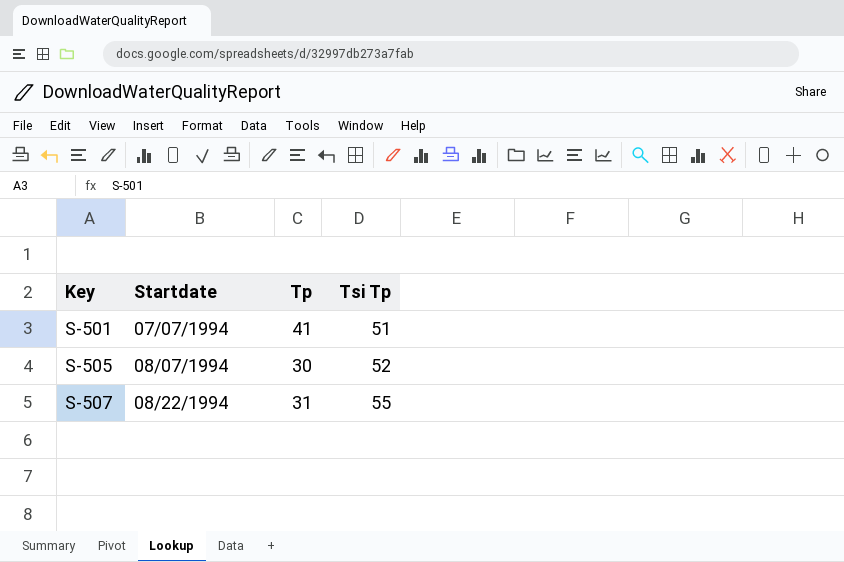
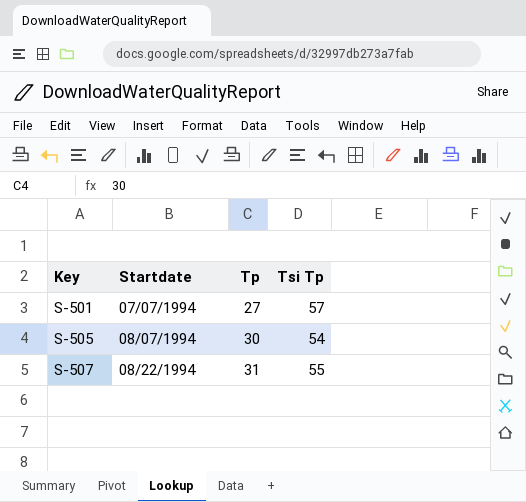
S-501 | Tp: 41 -> 27
S-501 | Tsi Tp: 51 -> 57
S-505 | Tsi Tp: 52 -> 54

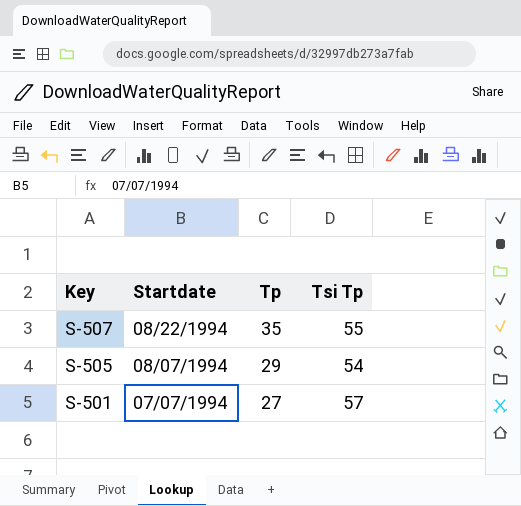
row order: Key ascending -> Key descending
S-507 | Tp: 31 -> 35
S-505 | Tp: 30 -> 29

